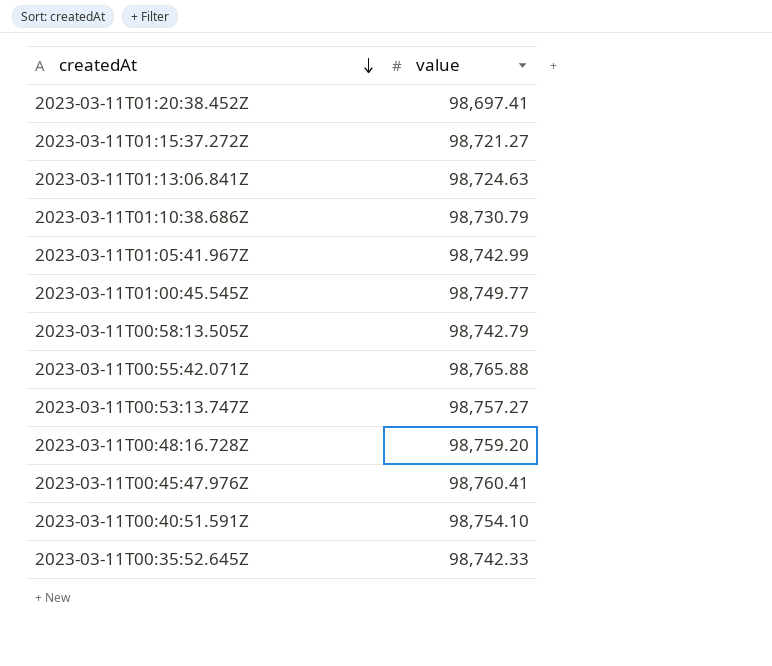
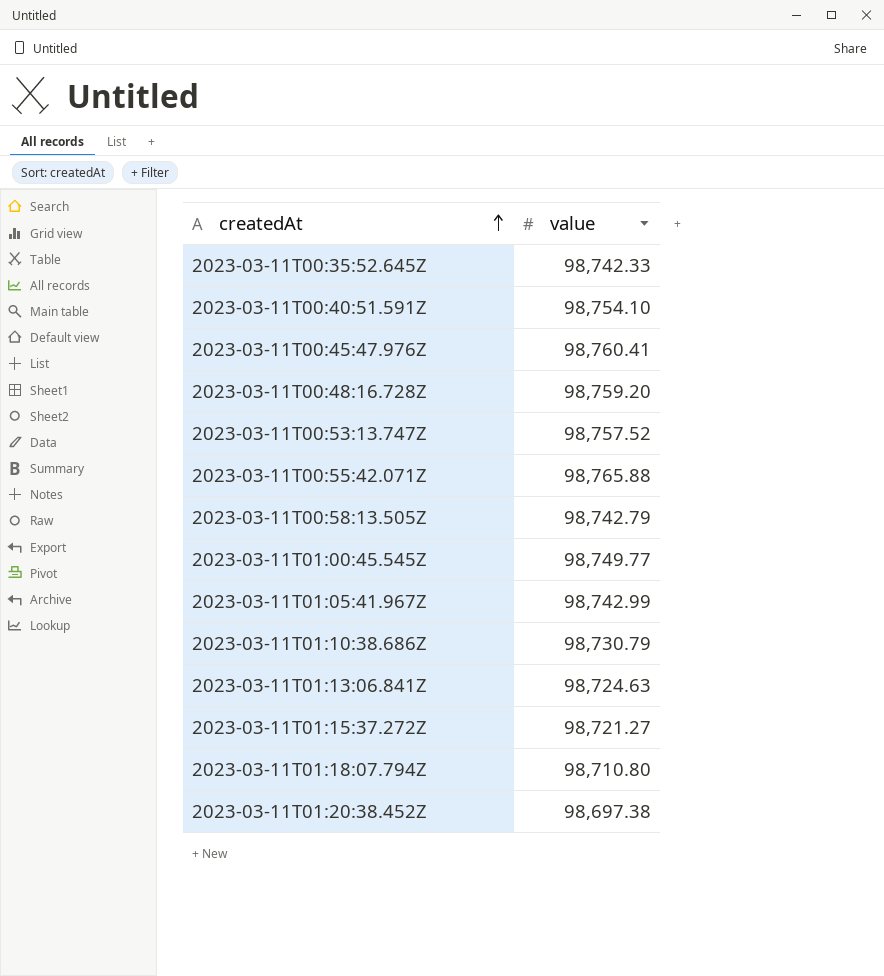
row order: createdAt descending -> createdAt ascending
2023-03-11T00:53:13.747Z | value: 98,757.27 -> 98,757.52
row 2023-03-11T01:18:07.794Z: none -> 98,710.80
2023-03-11T01:20:38.452Z | value: 98,697.41 -> 98,697.38

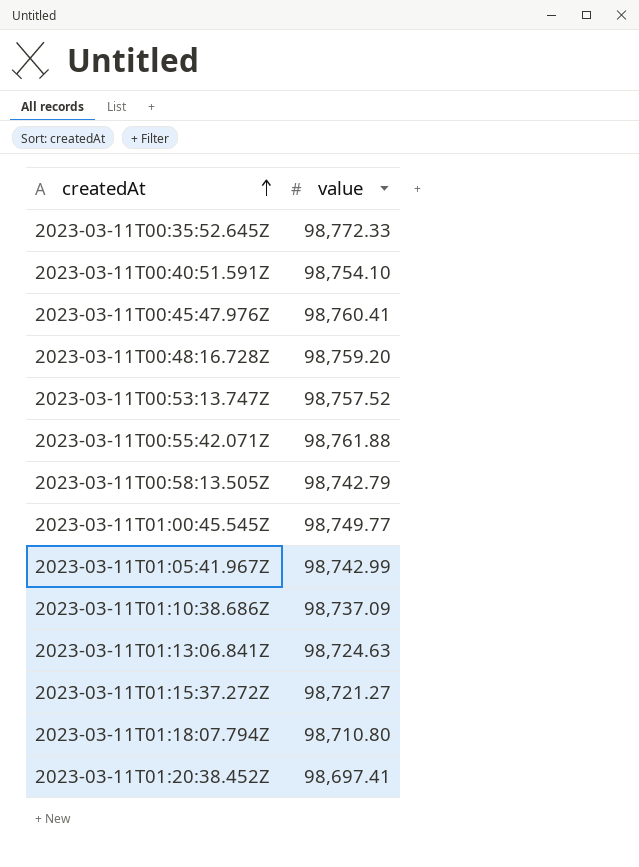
2023-03-11T00:35:52.645Z | value: 98,742.33 -> 98,772.33
2023-03-11T00:55:42.071Z | value: 98,765.88 -> 98,761.88
2023-03-11T01:10:38.686Z | value: 98,730.79 -> 98,737.09
2023-03-11T01:20:38.452Z | value: 98,697.38 -> 98,697.41

